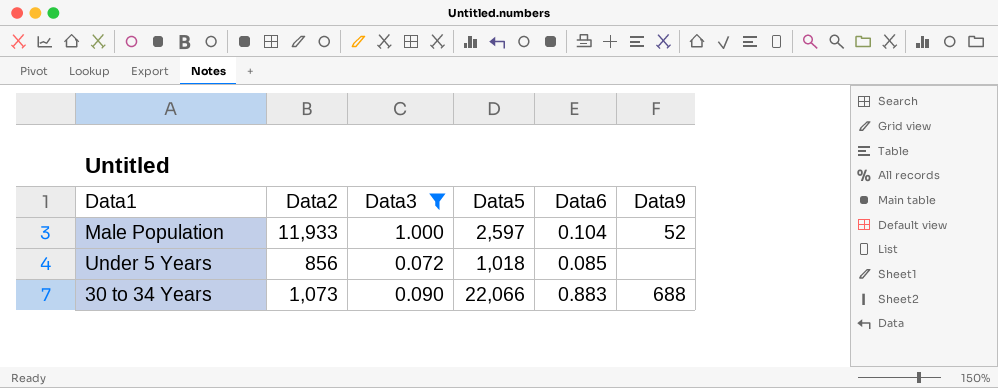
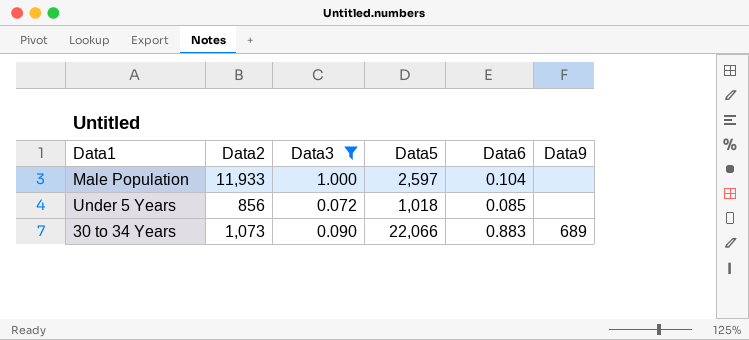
Male Population | Data9: 52 -> none
30 to 34 Years | Data9: 688 -> 689

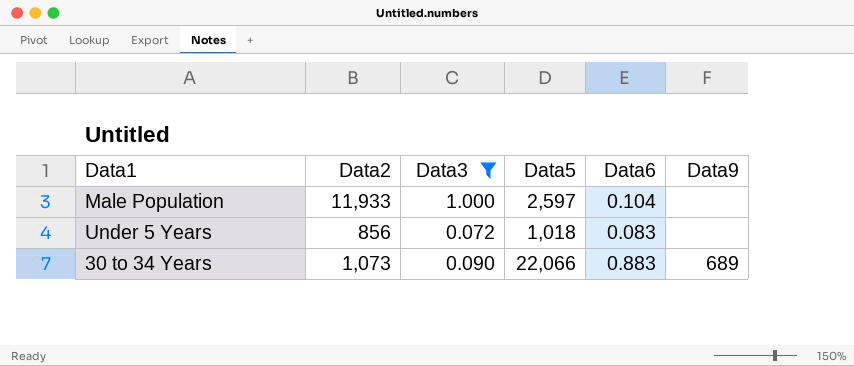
Under 5 Years | Data6: 0.085 -> 0.083

